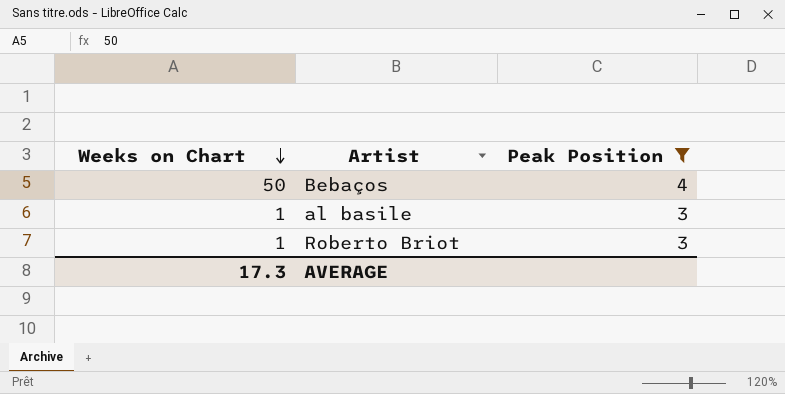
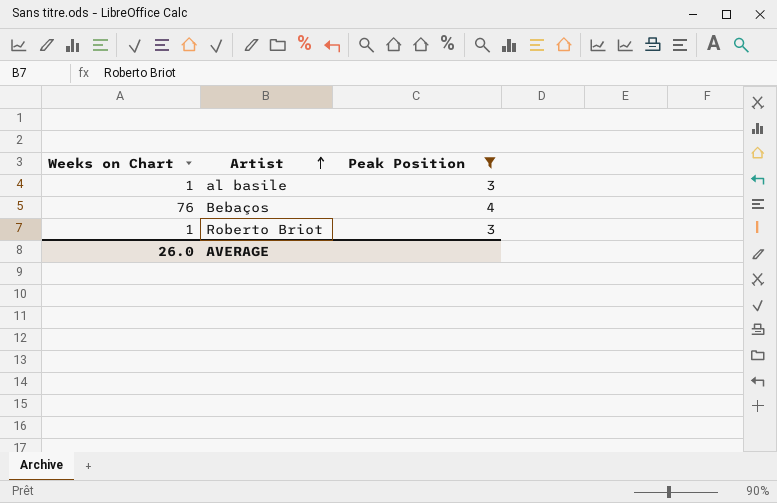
row order: Weeks on Chart descending -> Artist ascending
Bebaços | Weeks on Chart: 50 -> 76
AVERAGE | Weeks on Chart: 17.3 -> 26.0

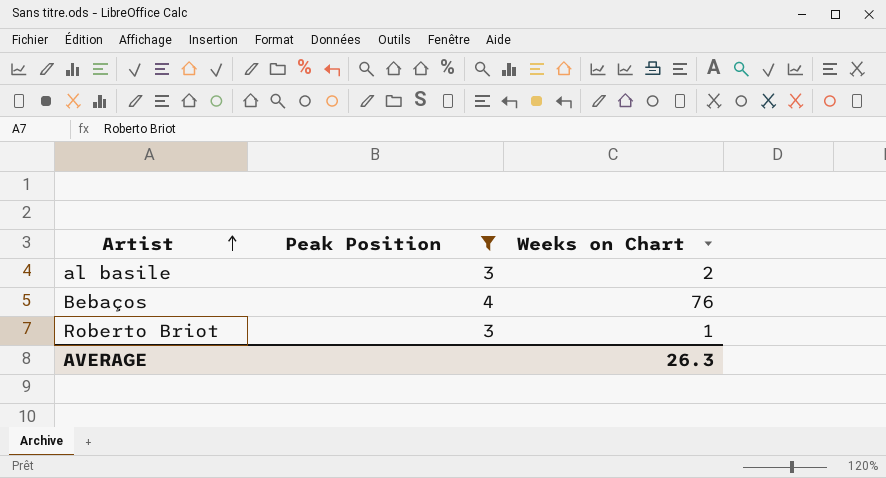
column Weeks on Chart | position: 1 -> 3
al basile | Weeks on Chart: 1 -> 2
AVERAGE | Weeks on Chart: 26.0 -> 26.3

